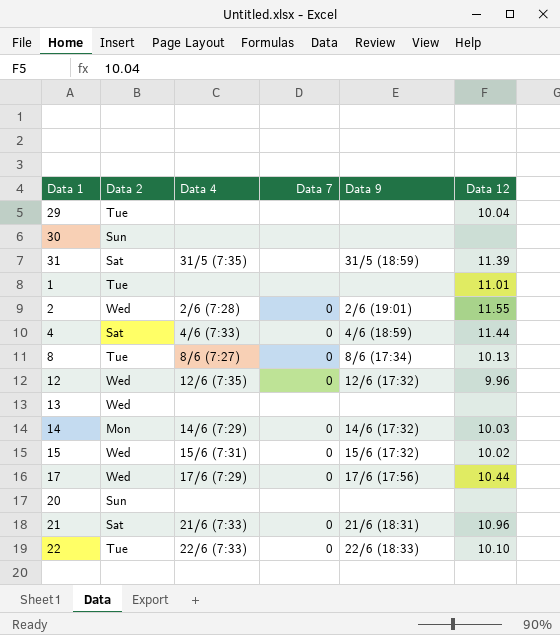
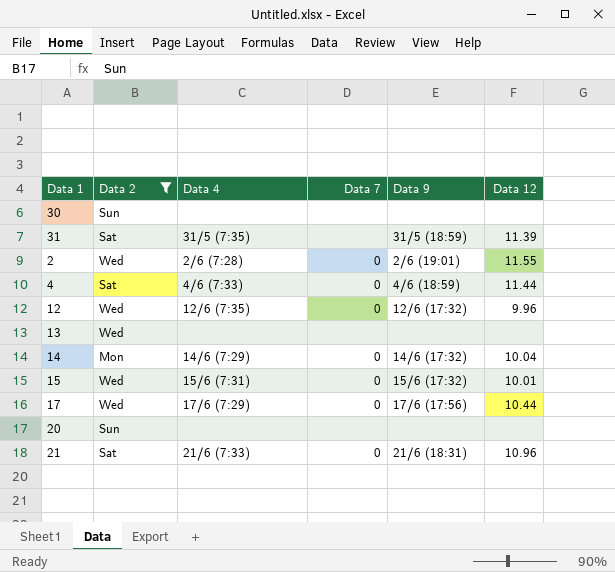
filter: none -> Data 2 != Tue
14 | Data 12: 10.03 -> 10.04
15 | Data 12: 10.02 -> 10.01

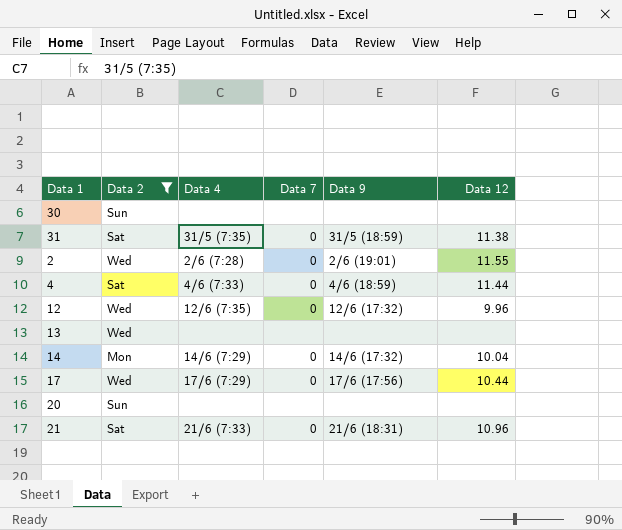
row 15: Wed | 15/6 (7:31) | 0 | 15/6 (17:32) | 10.01 -> none
31 | Data 7: none -> 0
31 | Data 12: 11.39 -> 11.38

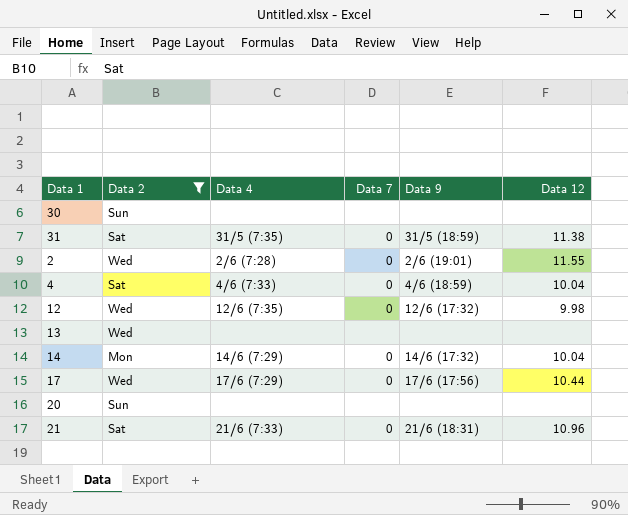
4 | Data 12: 11.44 -> 10.04
12 | Data 12: 9.96 -> 9.98

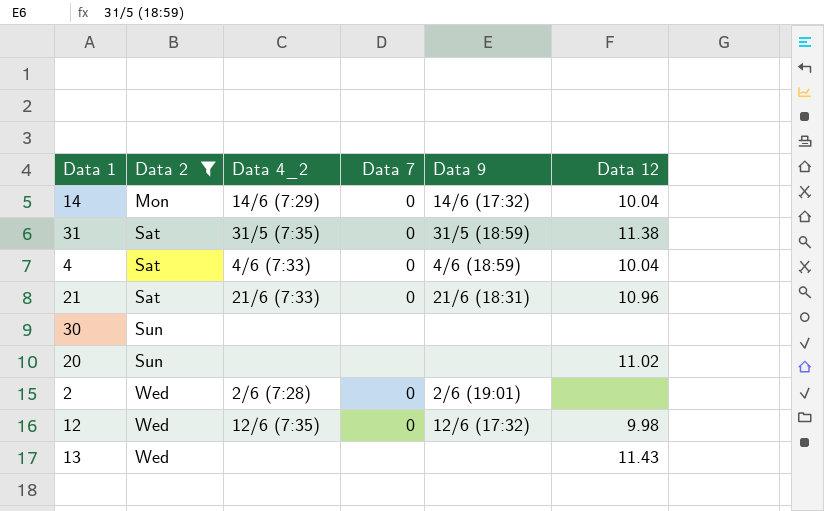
row order: none -> Data 2 ascending
column name: Data 4 -> Data 4_2
row 17: Wed | 17/6 (7:29) | 0 | 17/6 (17:56) | 10.44 -> none
20 | Data 12: none -> 11.02
2 | Data 12: 11.55 -> none
13 | Data 12: none -> 11.43

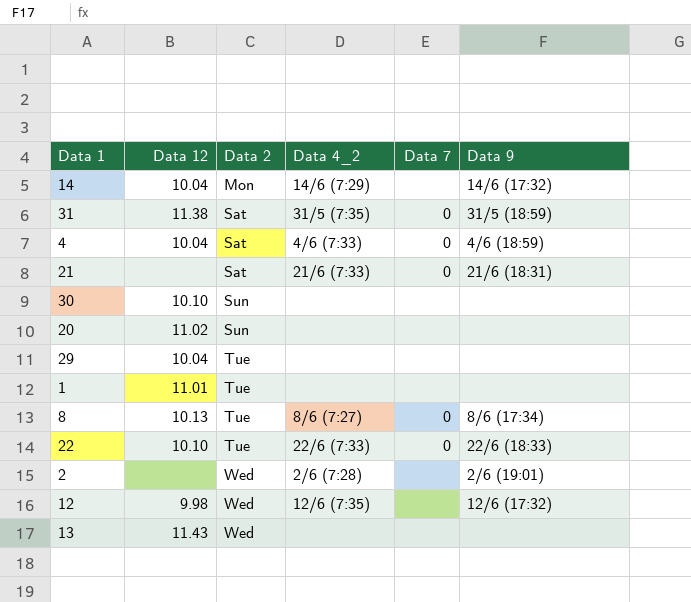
filter: Data 2 != Tue -> none
column Data 12 | position: 6 -> 2
14 | Data 7: 0 -> none
21 | Data 12: 10.96 -> none
30 | Data 12: none -> 10.10
2 | Data 7: 0 -> none
12 | Data 7: 0 -> none

